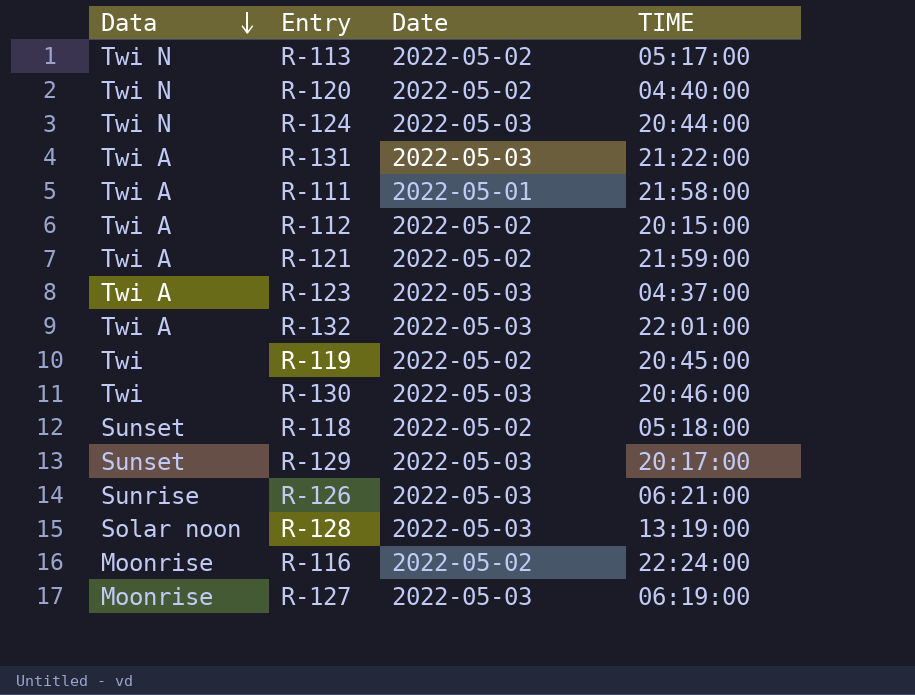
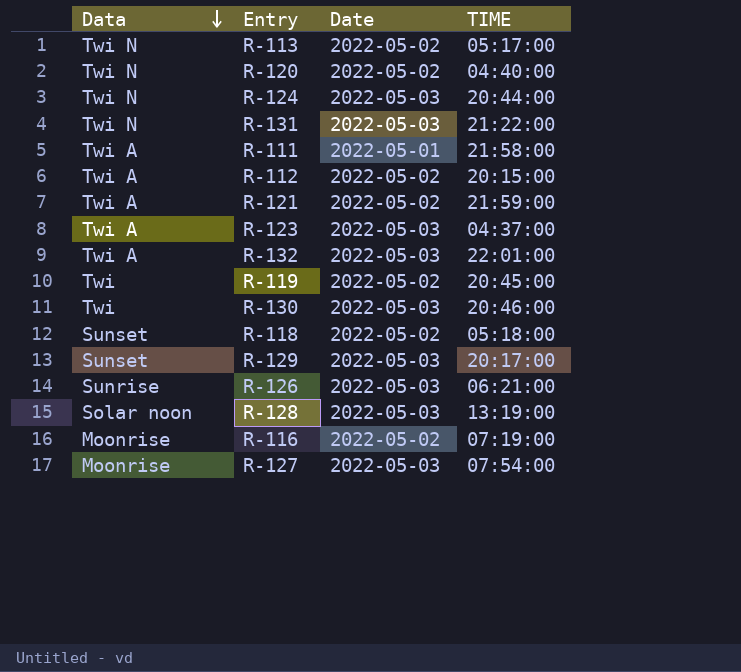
R-131 | Data: Twi A -> Twi N
R-116 | TIME: 22:24:00 -> 07:19:00
R-127 | TIME: 06:19:00 -> 07:54:00

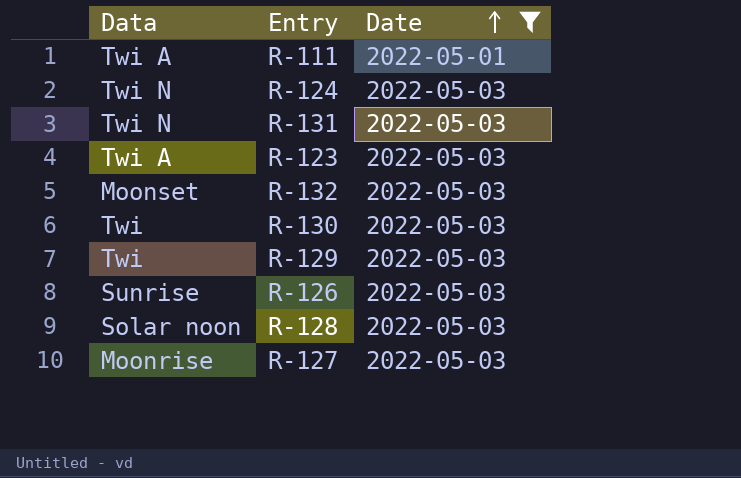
filter: none -> Date != 2022-05-02
row order: Data descending -> Date ascending
column TIME | position: 4 -> none
R-132 | Data: Twi A -> Moonset
R-129 | Data: Sunset -> Twi

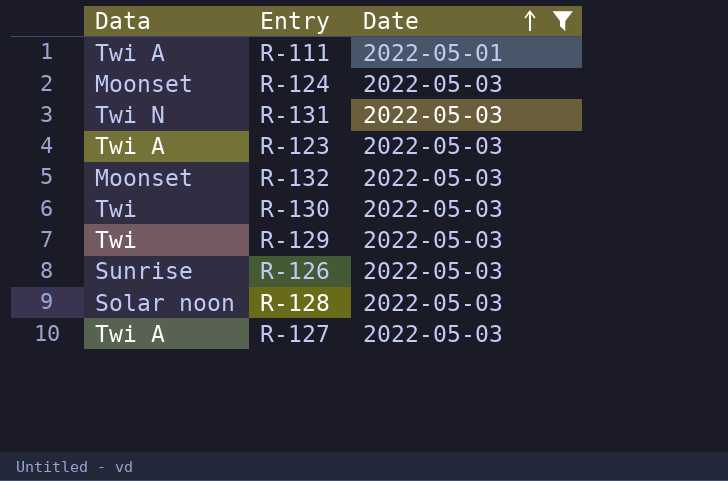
R-124 | Data: Twi N -> Moonset
R-127 | Data: Moonrise -> Twi A

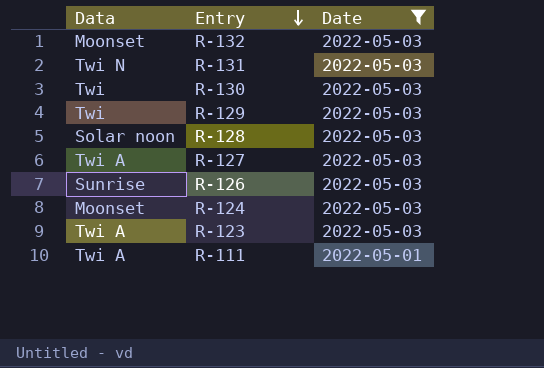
row order: Date ascending -> Entry descending

